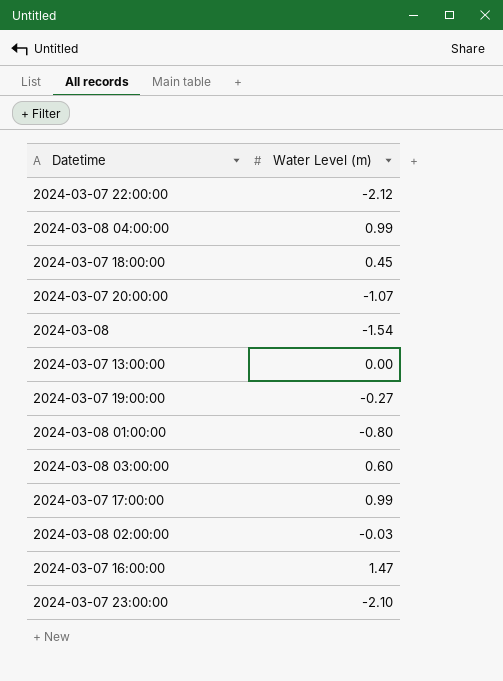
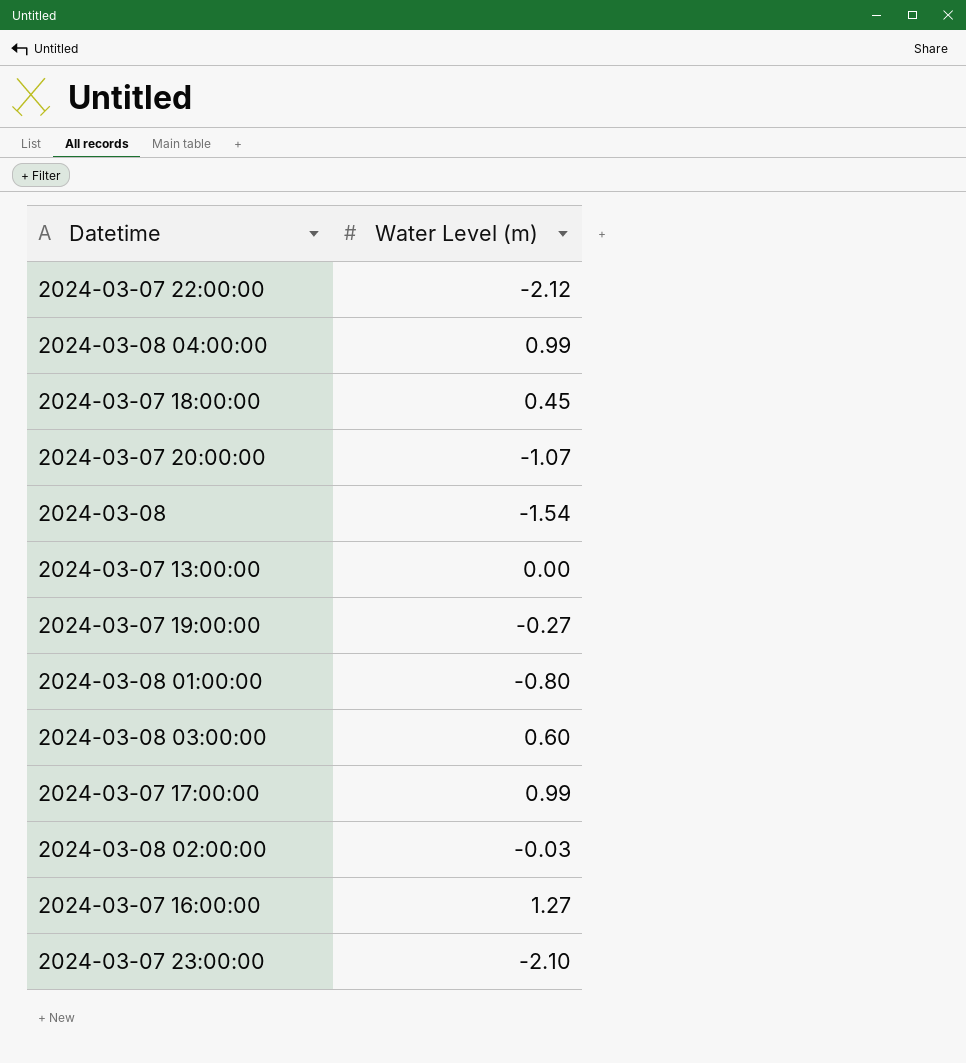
2024-03-07 16:00:00 | Water Level (m): 1.47 -> 1.27

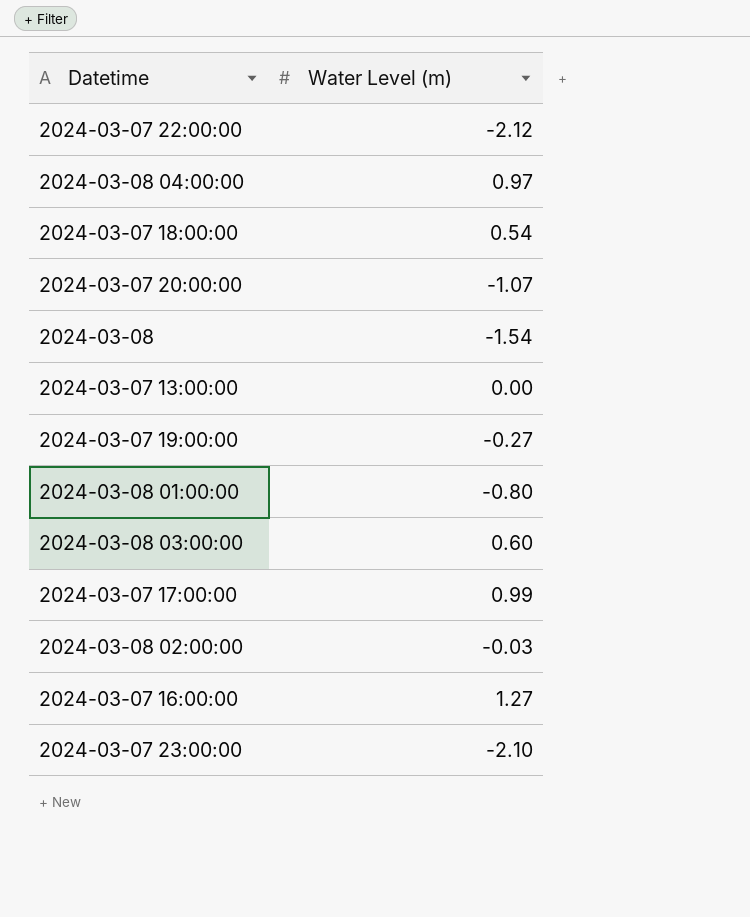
2024-03-08 04:00:00 | Water Level (m): 0.99 -> 0.97
2024-03-07 18:00:00 | Water Level (m): 0.45 -> 0.54

